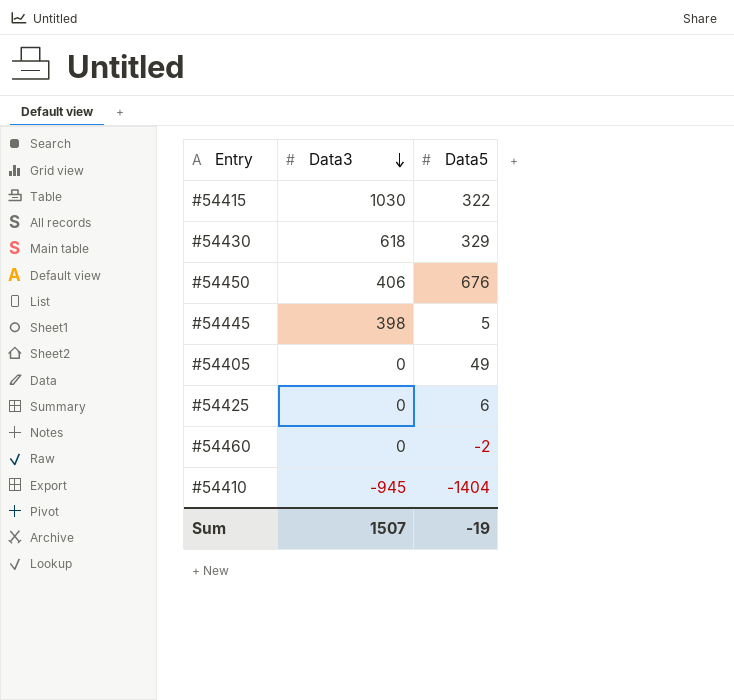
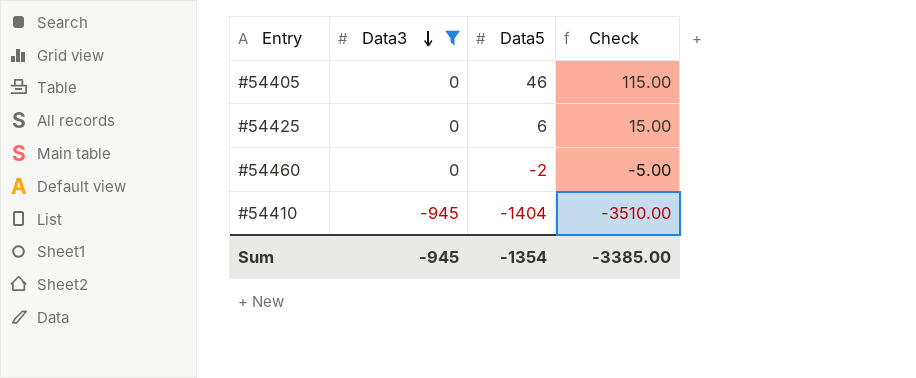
filter: none -> Data3 <= 0
column Check | formula: none -> [Data5] * 2.5
#54405 | Data5: 49 -> 46
Sum | Data3: 1507 -> -945
Sum | Data5: -19 -> -1354

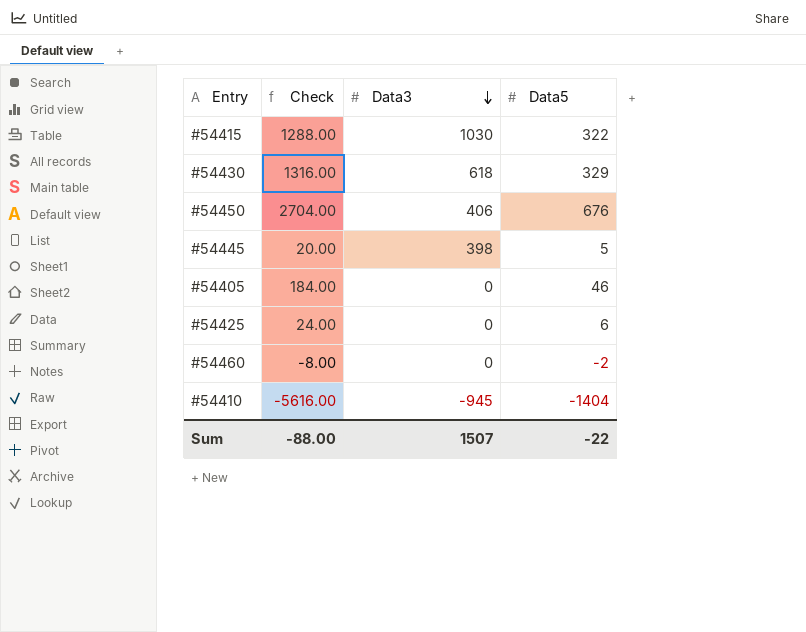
filter: Data3 <= 0 -> none
column Check | formula: [Data5] * 2.5 -> [Data5] * 4
column Check | position: 4 -> 2
Sum | Check: -3385.00 -> -88.00
Sum | Data3: -945 -> 1507
Sum | Data5: -1354 -> -22

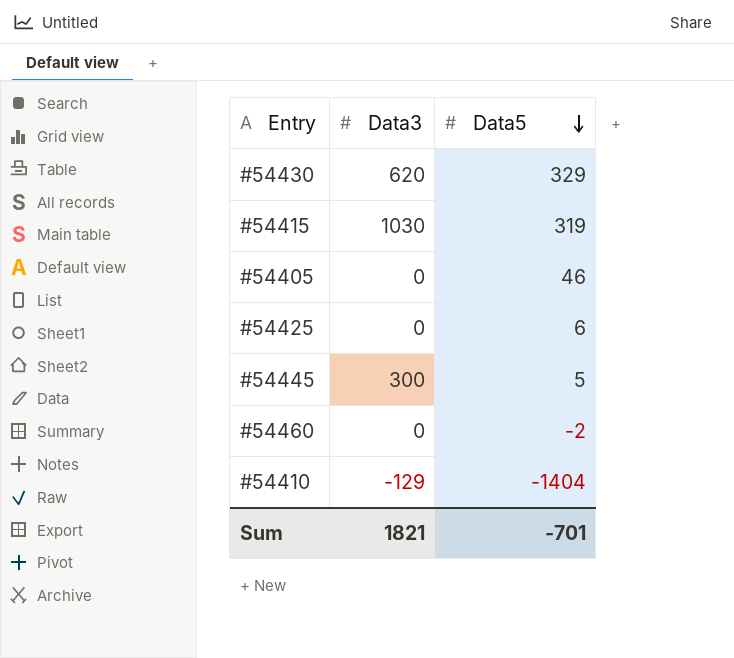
row order: Data3 descending -> Data5 descending
column Check | formula: [Data5] * 4 -> none
row #54450: 2704.00 | 406 | 676 -> none
#54430 | Data3: 618 -> 620
#54415 | Data5: 322 -> 319
#54445 | Data3: 398 -> 300
#54410 | Data3: -945 -> -129
Sum | Data3: 1507 -> 1821
Sum | Data5: -22 -> -701

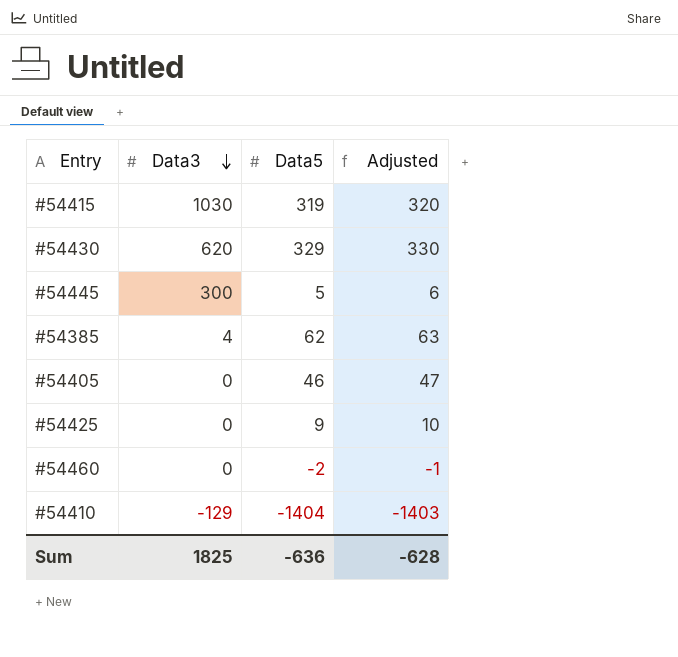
row order: Data5 descending -> Data3 descending
column Adjusted | formula: none -> [Data5] + 1
row #54385: none -> 4 | 62 | 63
#54425 | Data5: 6 -> 9
Sum | Data3: 1821 -> 1825
Sum | Data5: -701 -> -636

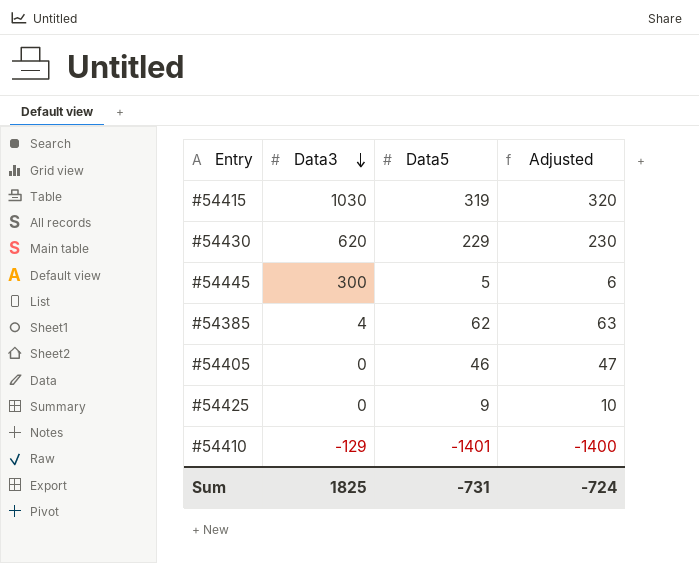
row #54460: 0 | -2 | -1 -> none
#54430 | Data5: 329 -> 229
#54430 | Adjusted: 330 -> 230
#54410 | Data5: -1404 -> -1401
#54410 | Adjusted: -1403 -> -1400
Sum | Data5: -636 -> -731
Sum | Adjusted: -628 -> -724

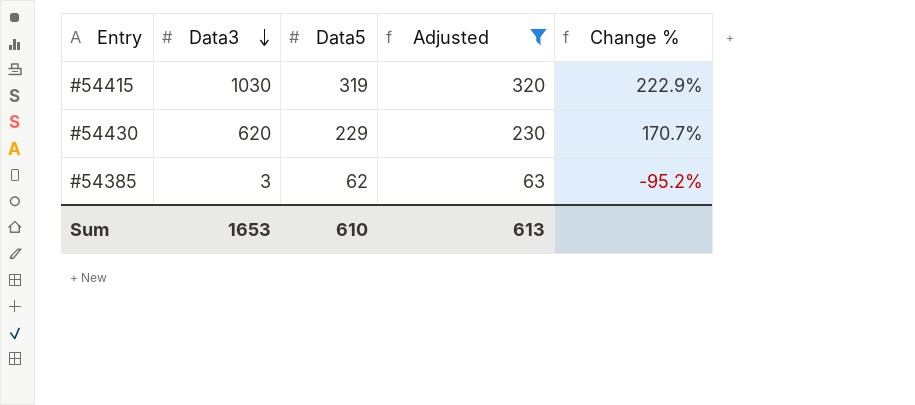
filter: none -> Adjusted >= 63
column Change % | formula: none -> ([Data3] - [Data5]) / [Data5]
#54385 | Data3: 4 -> 3
Sum | Data3: 1825 -> 1653
Sum | Data5: -731 -> 610
Sum | Adjusted: -724 -> 613

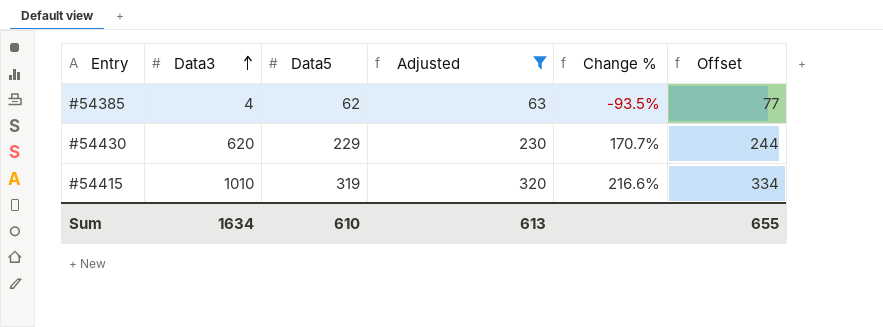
row order: Data3 descending -> Data3 ascending
column Offset | formula: none -> [Data5] + 15
#54385 | Data3: 3 -> 4
#54385 | Change %: -95.2% -> -93.5%
#54415 | Data3: 1030 -> 1010
#54415 | Change %: 222.9% -> 216.6%
Sum | Data3: 1653 -> 1634

